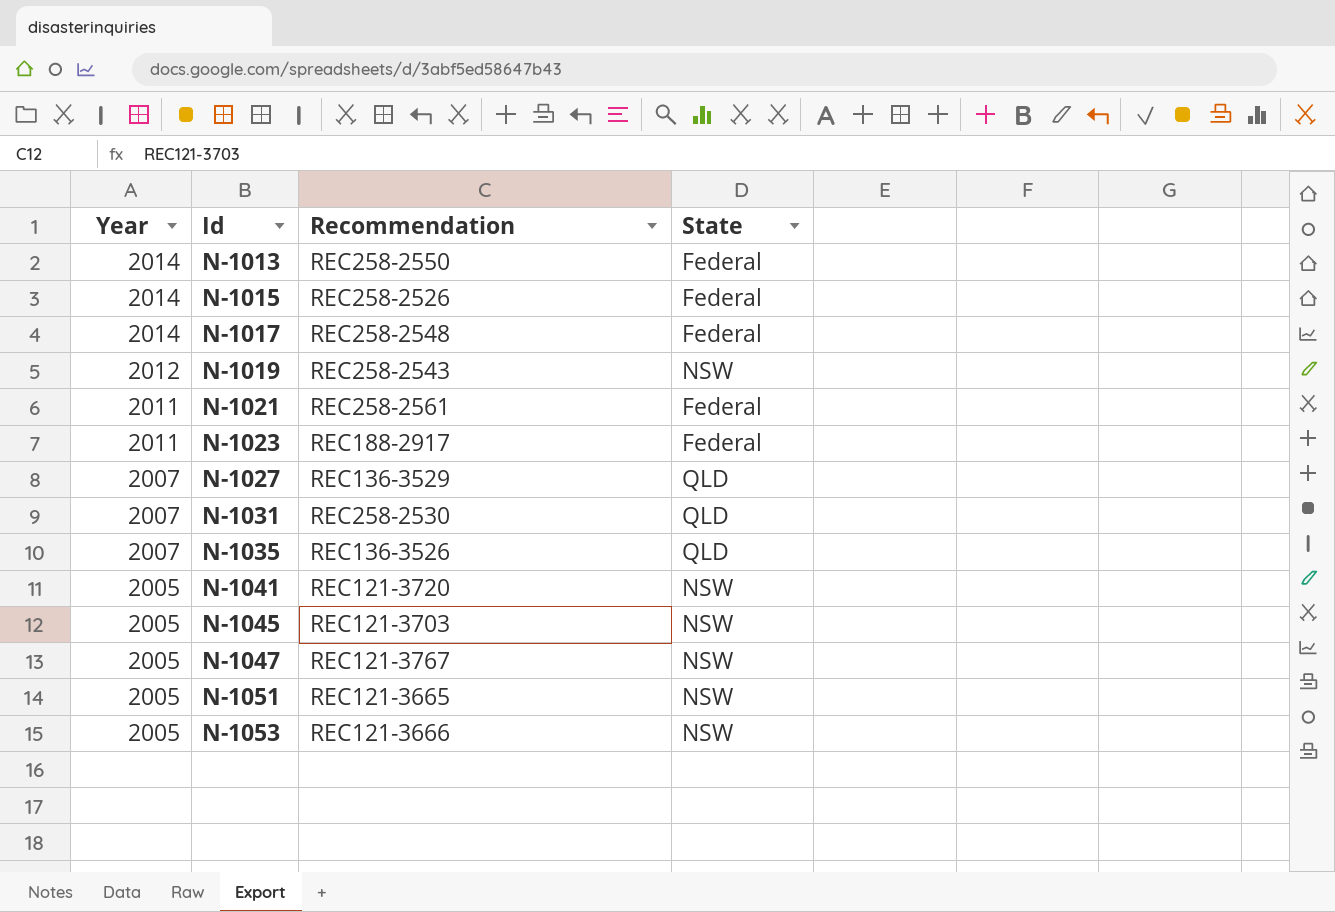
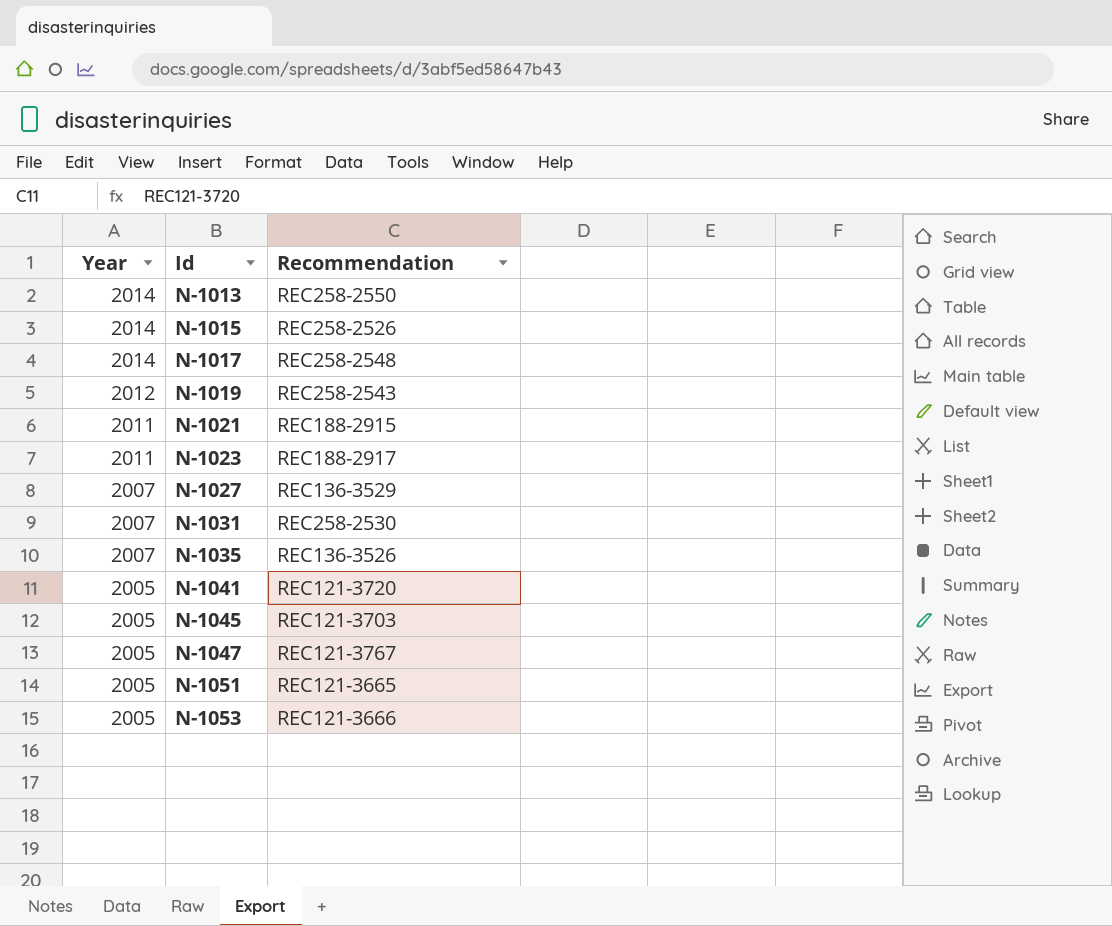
column State | position: 4 -> none
N-1021 | Recommendation: REC258-2561 -> REC188-2915

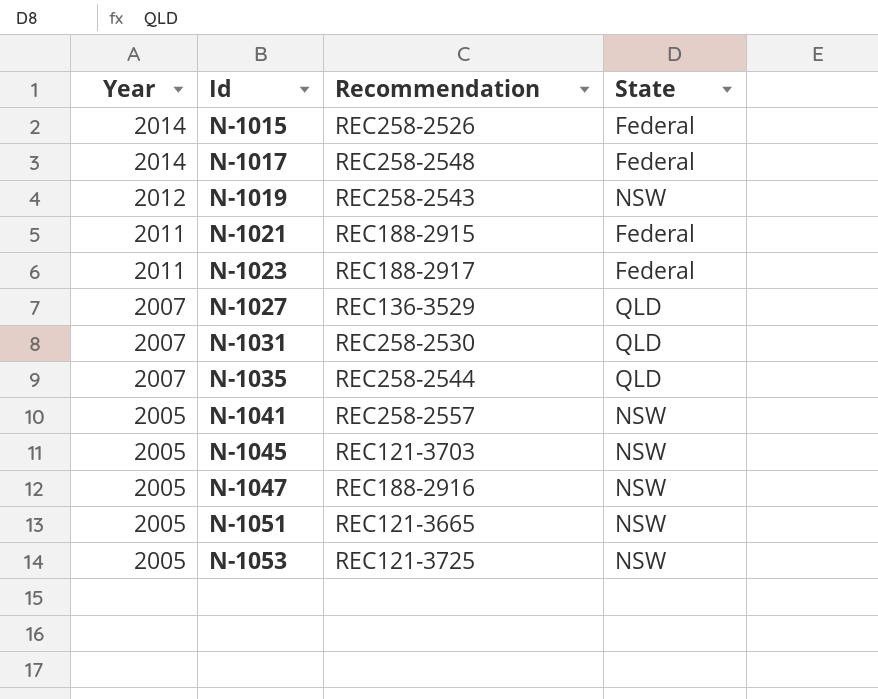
column State | position: none -> 4
row N-1013: 2014 | REC258-2550 -> none
N-1035 | Recommendation: REC136-3526 -> REC258-2544
N-1041 | Recommendation: REC121-3720 -> REC258-2557
N-1047 | Recommendation: REC121-3767 -> REC188-2916
N-1053 | Recommendation: REC121-3666 -> REC121-3725

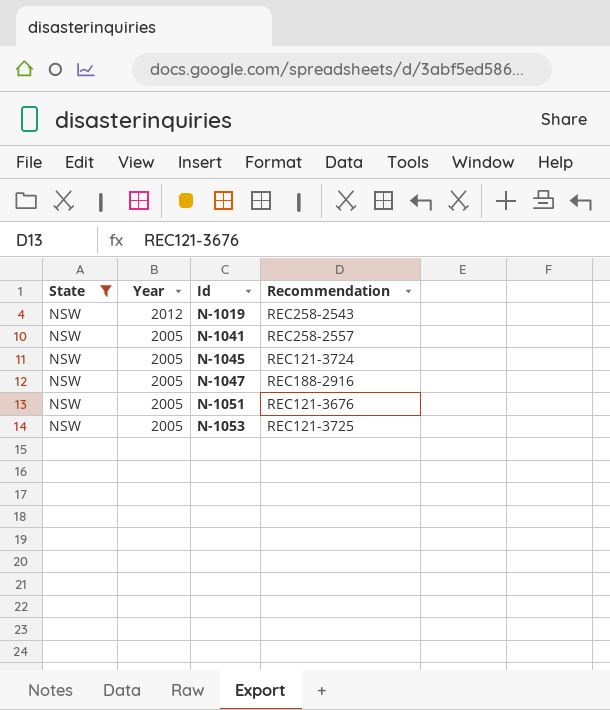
filter: none -> State = NSW
column State | position: 4 -> 1
N-1045 | Recommendation: REC121-3703 -> REC121-3724
N-1051 | Recommendation: REC121-3665 -> REC121-3676

